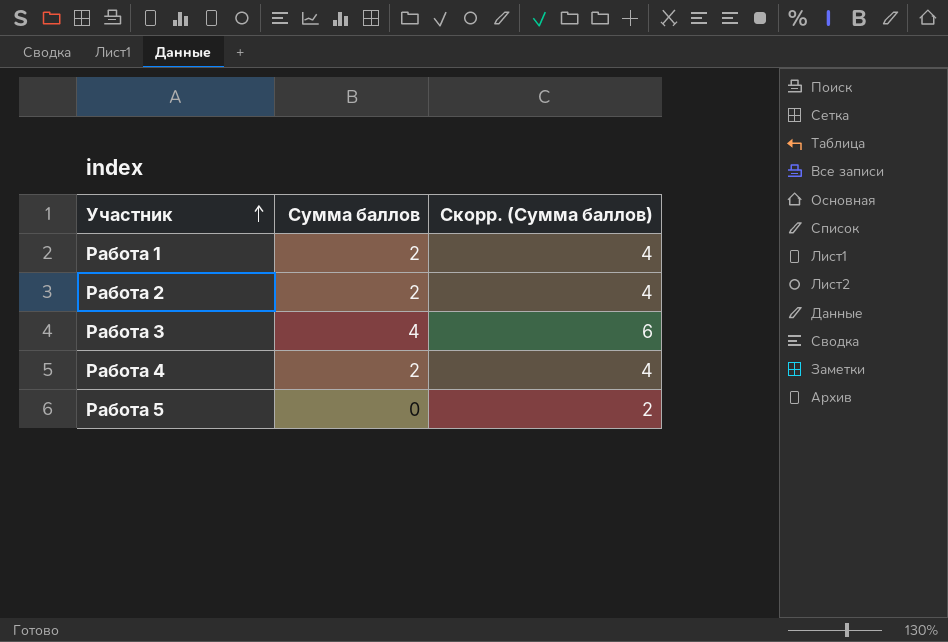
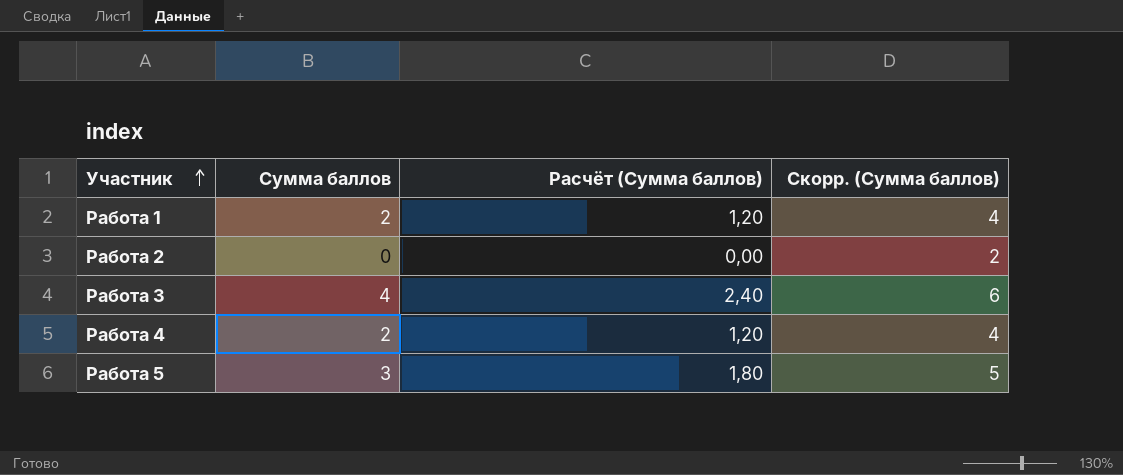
column Расчёт (Сумма баллов) | formula: none -> [Сумма баллов] * 0,6
Работа 2 | Сумма баллов: 2 -> 0
Работа 2 | Скорр. (Сумма баллов): 4 -> 2
Работа 5 | Сумма баллов: 0 -> 3
Работа 5 | Скорр. (Сумма баллов): 2 -> 5

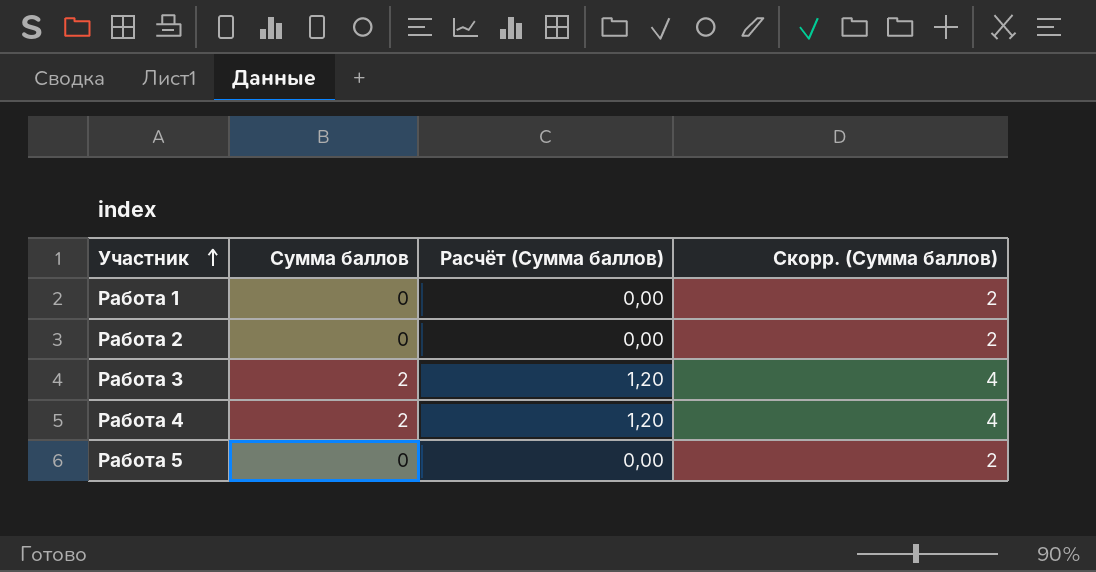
Работа 1 | Сумма баллов: 2 -> 0
Работа 1 | Расчёт (Сумма баллов): 1,20 -> 0,00
Работа 1 | Скорр. (Сумма баллов): 4 -> 2
Работа 3 | Сумма баллов: 4 -> 2
Работа 3 | Расчёт (Сумма баллов): 2,40 -> 1,20
Работа 3 | Скорр. (Сумма баллов): 6 -> 4
Работа 5 | Сумма баллов: 3 -> 0
Работа 5 | Расчёт (Сумма баллов): 1,80 -> 0,00
Работа 5 | Скорр. (Сумма баллов): 5 -> 2

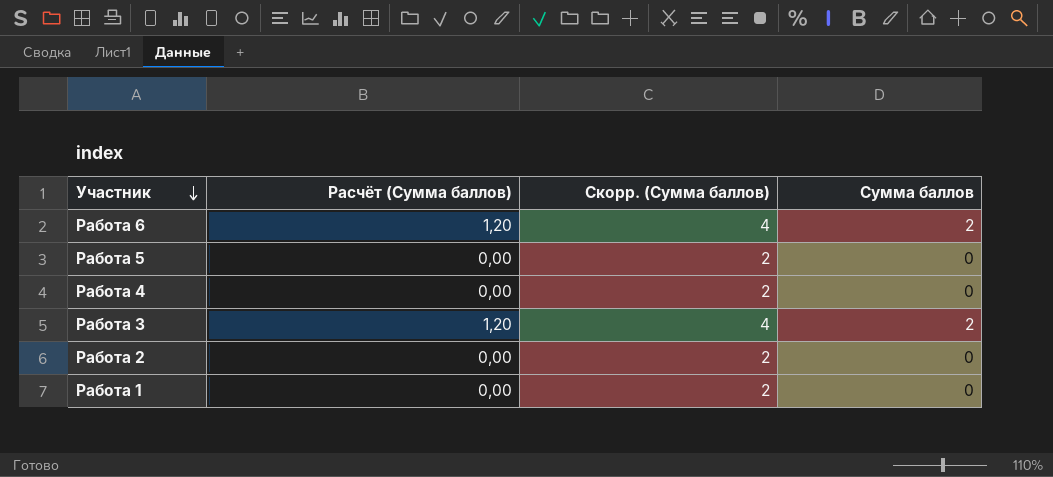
row order: Участник ascending -> Участник descending
column Сумма баллов | position: 2 -> 4
row Работа 6: none -> 1,20 | 4 | 2
Работа 4 | Расчёт (Сумма баллов): 1,20 -> 0,00
Работа 4 | Скорр. (Сумма баллов): 4 -> 2
Работа 4 | Сумма баллов: 2 -> 0

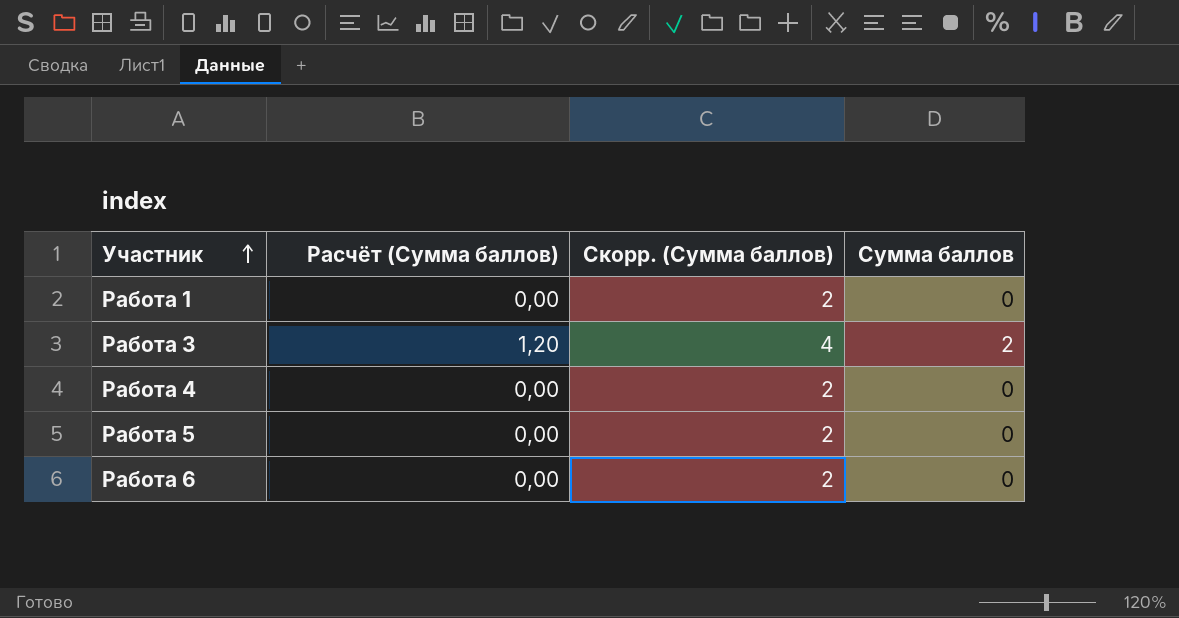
row order: Участник descending -> Участник ascending
row Работа 2: 0,00 | 2 | 0 -> none
Работа 6 | Расчёт (Сумма баллов): 1,20 -> 0,00
Работа 6 | Скорр. (Сумма баллов): 4 -> 2
Работа 6 | Сумма баллов: 2 -> 0

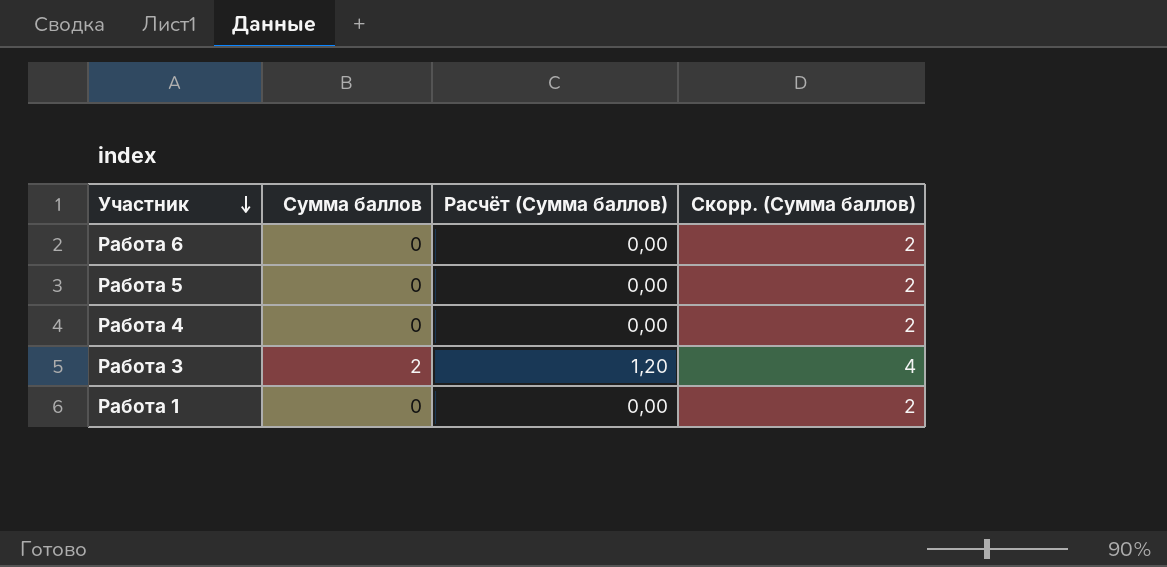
row order: Участник ascending -> Участник descending
column Сумма баллов | position: 4 -> 2

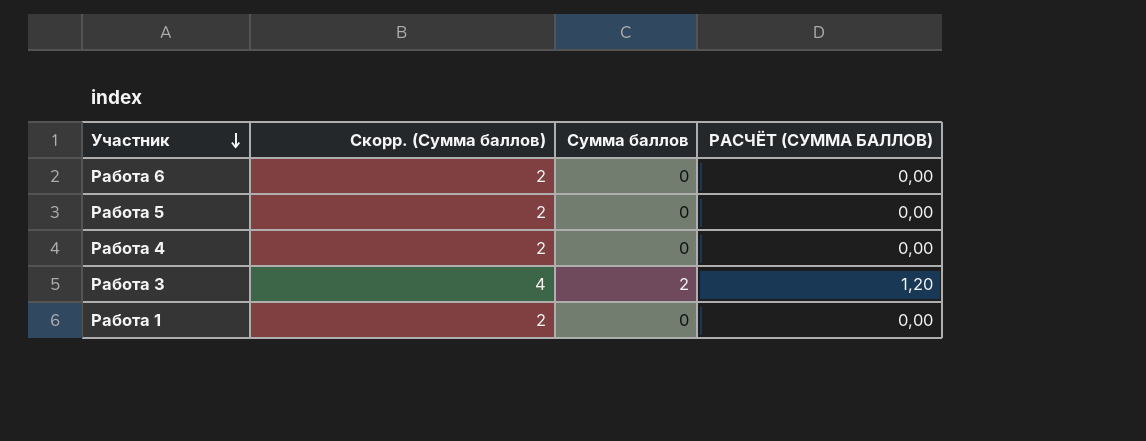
column Скорр. (Сумма баллов) | position: 4 -> 2
column name: Расчёт (Сумма баллов) -> РАСЧЁТ (СУММА БАЛЛОВ)

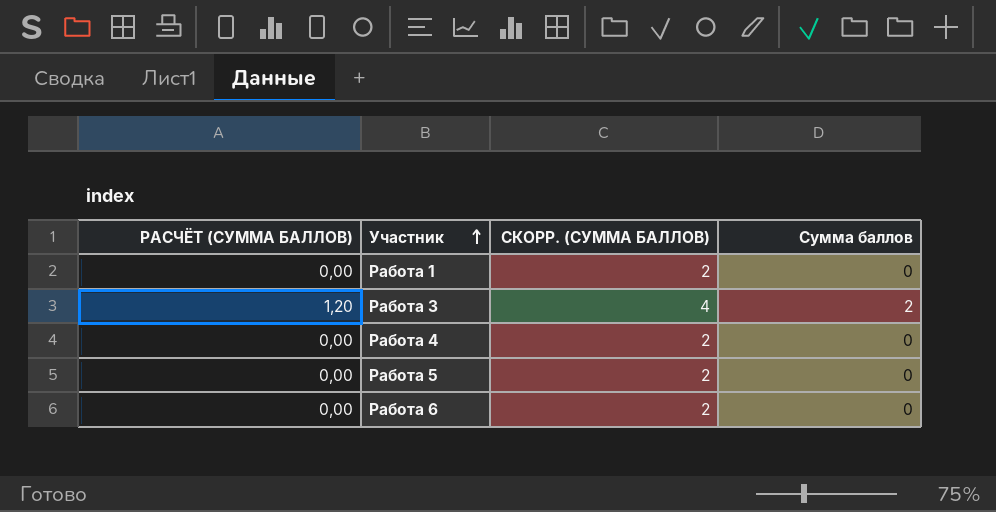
row order: Участник descending -> Участник ascending
column РАСЧЁТ (СУММА БАЛЛОВ) | position: 4 -> 1
column name: Скорр. (Сумма баллов) -> СКОРР. (СУММА БАЛЛОВ)

